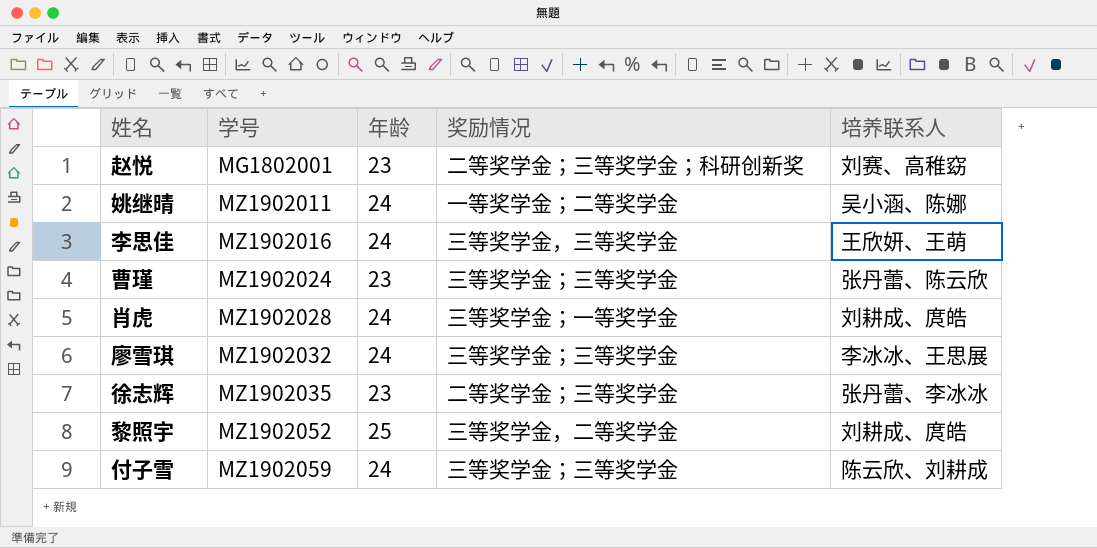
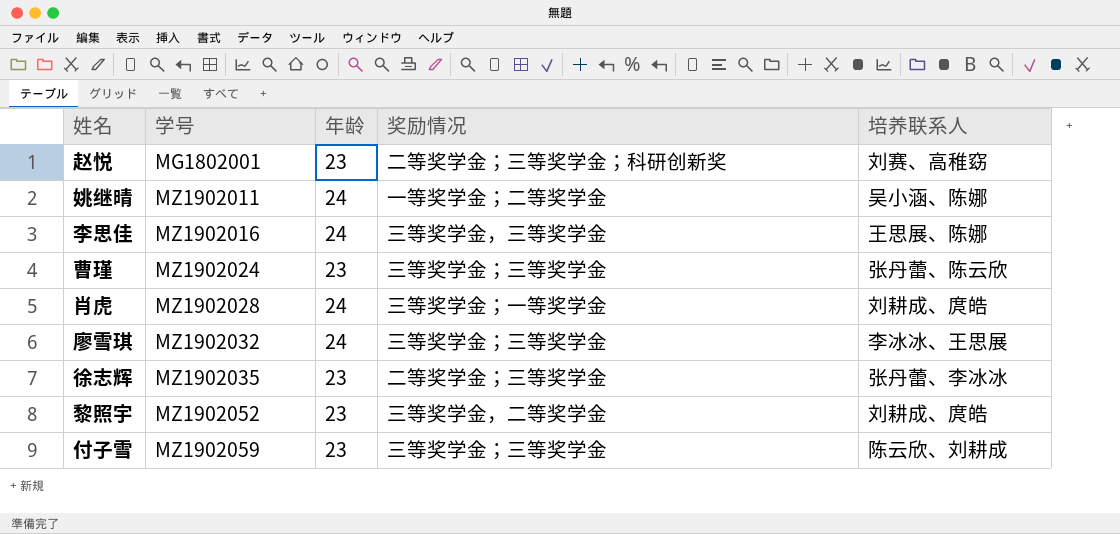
李思佳 | 培养联系人: 王欣妍、王萌 -> 王思展、陈娜
黎照宇 | 年龄: 25 -> 23
付子雪 | 年龄: 24 -> 23

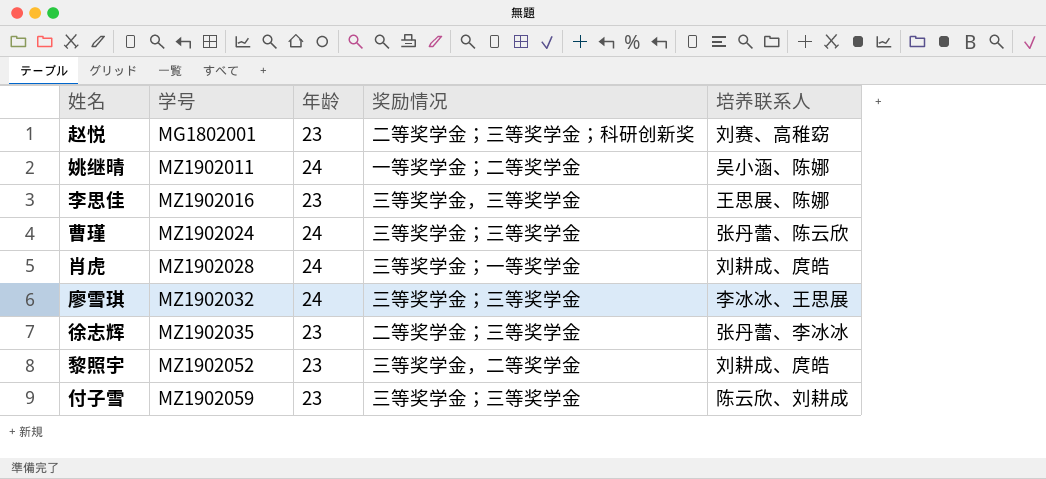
李思佳 | 年龄: 24 -> 23
曹瑾 | 年龄: 23 -> 24

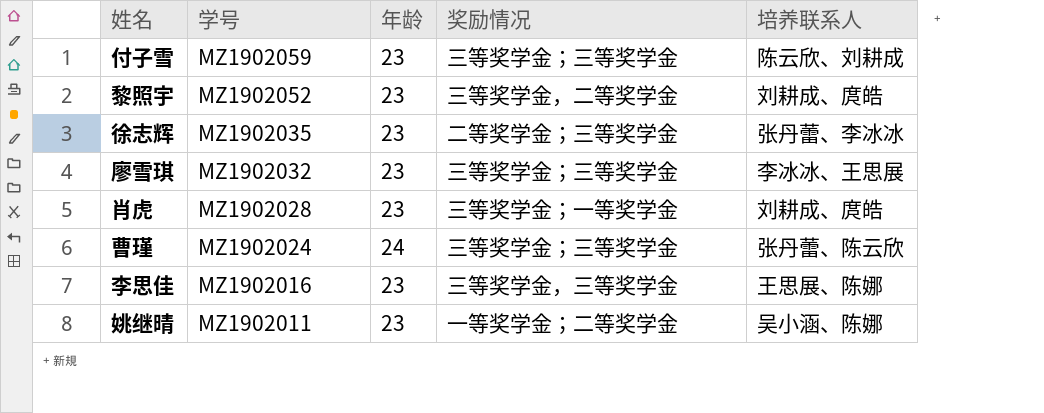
row order: 学号 ascending -> 学号 descending
row 赵悦: MG1802001 | 23 | 二等奖学金；三等奖学金；科研创新奖 | 刘赛、高稚窈 -> none
廖雪琪 | 年龄: 24 -> 23
肖虎 | 年龄: 24 -> 23
姚继晴 | 年龄: 24 -> 23

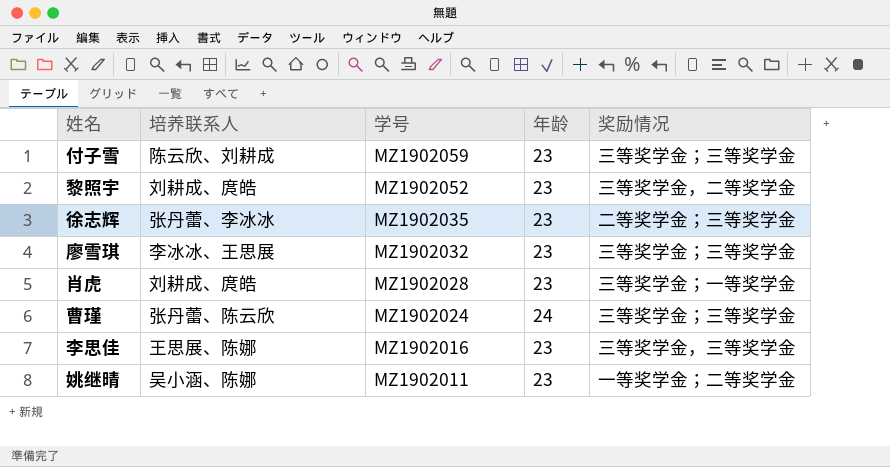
column 培养联系人 | position: 5 -> 2

